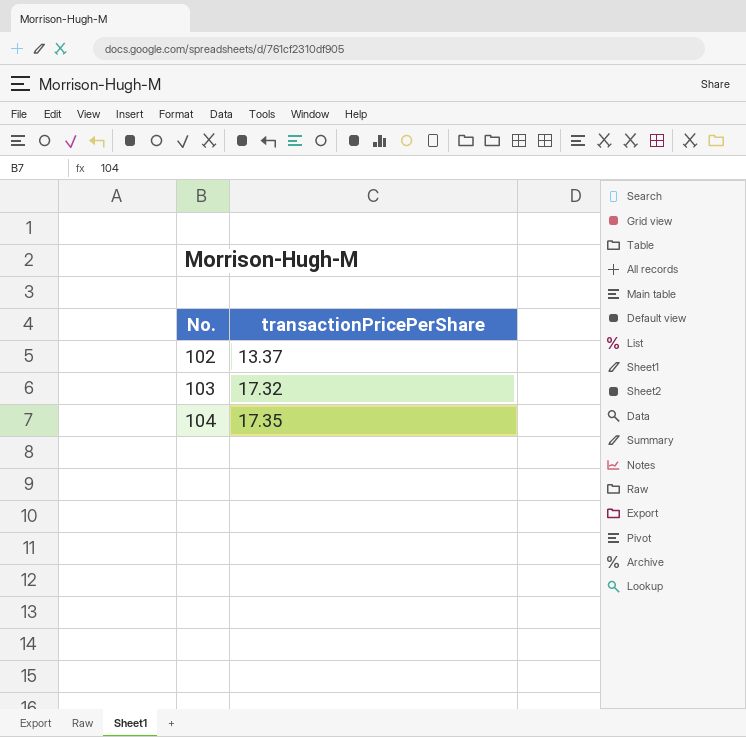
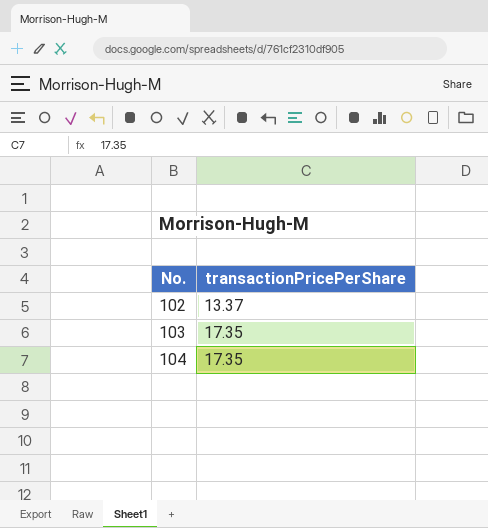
103 | transactionPricePerShare: 17.32 -> 17.35

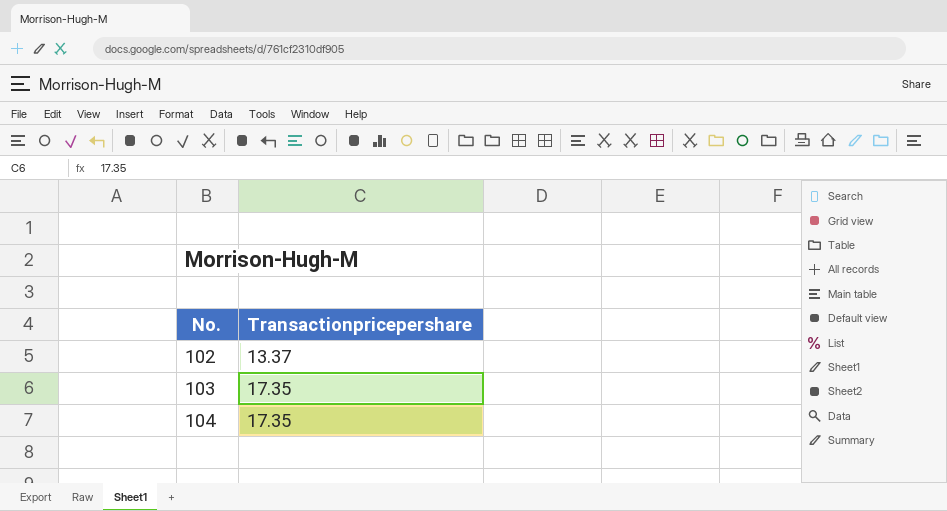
column name: transactionPricePerShare -> Transactionpricepershare

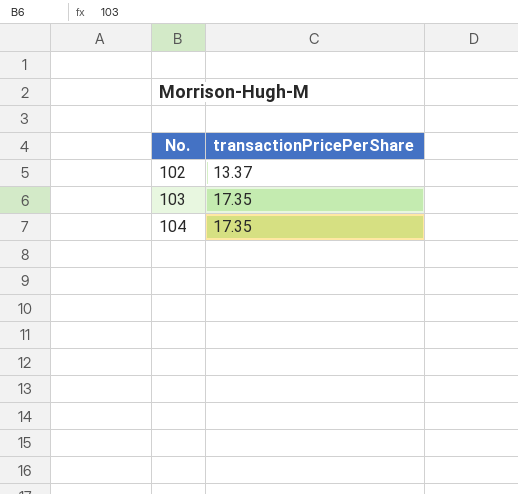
column name: Transactionpricepershare -> transactionPricePerShare

